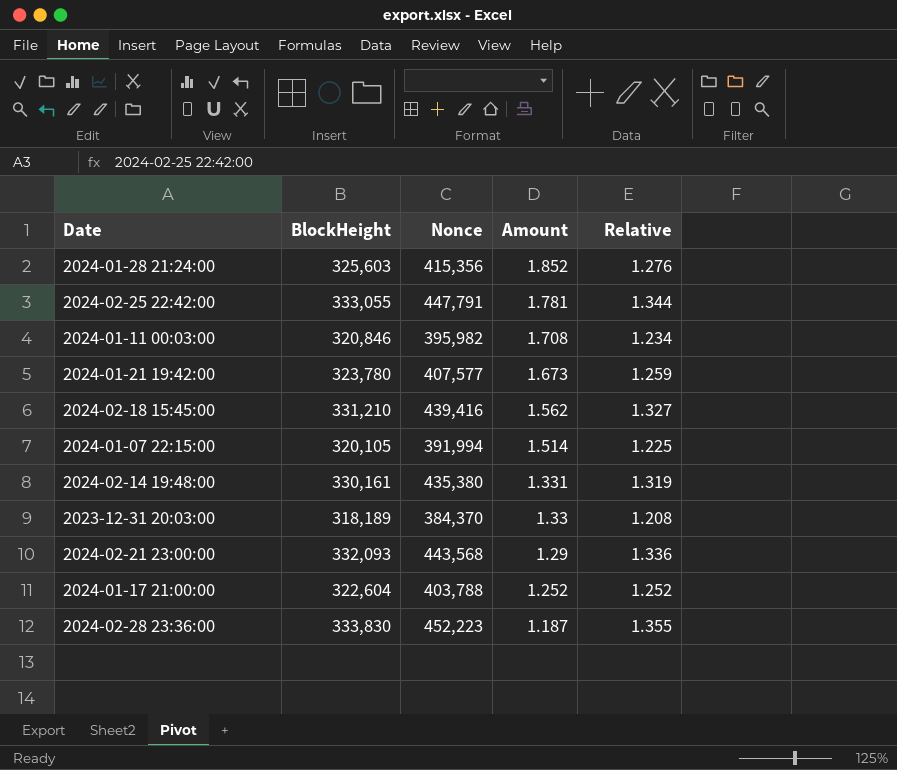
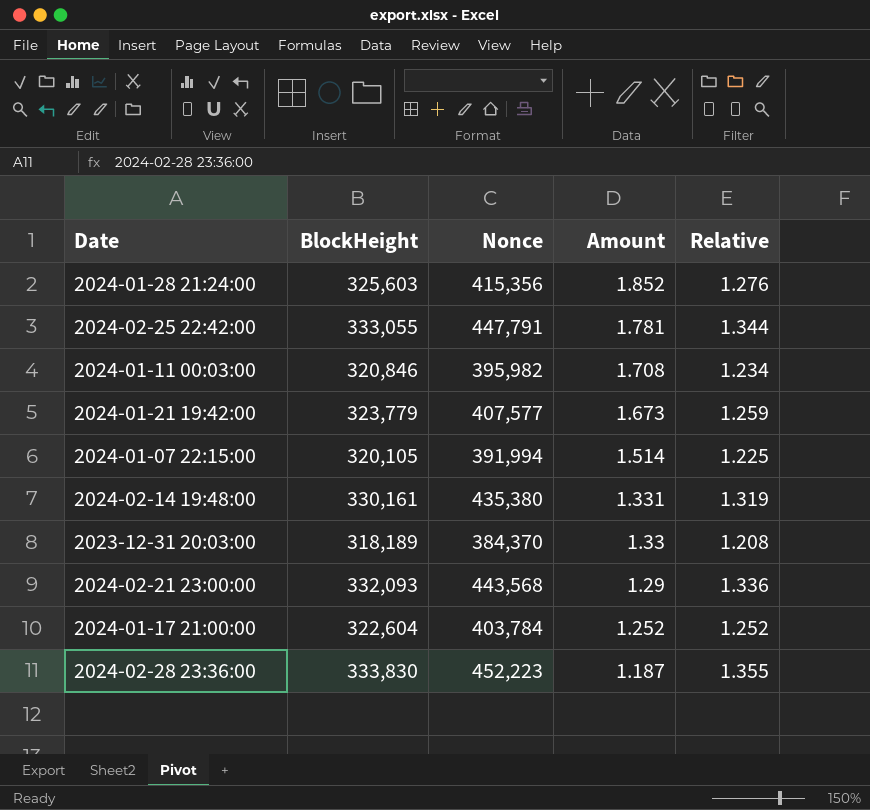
row 2024-02-18 15:45:00: 331,210 | 439,416 | 1.562 | 1.327 -> none
2024-01-21 19:42:00 | BlockHeight: 323,780 -> 323,779
2024-01-17 21:00:00 | Nonce: 403,788 -> 403,784

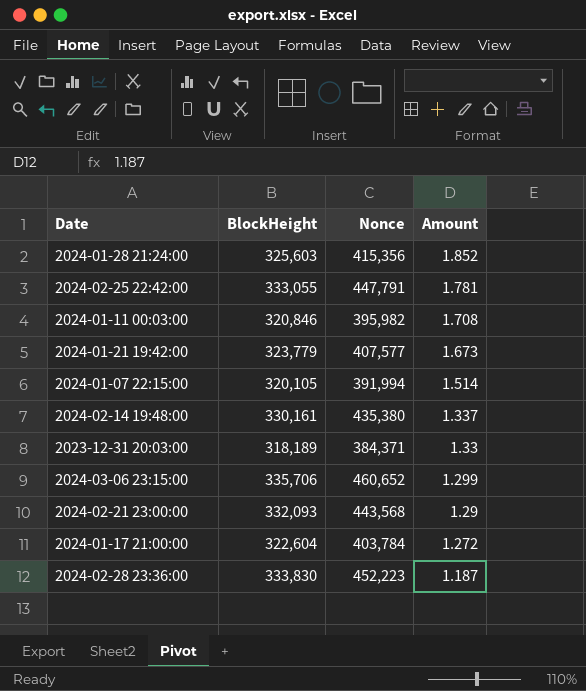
column Relative | formula: [Nonce] / [BlockHeight] -> none
2024-02-14 19:48:00 | Amount: 1.331 -> 1.337
2023-12-31 20:03:00 | Nonce: 384,370 -> 384,371
row 2024-03-06 23:15:00: none -> 335,706 | 460,652 | 1.299
2024-01-17 21:00:00 | Amount: 1.252 -> 1.272

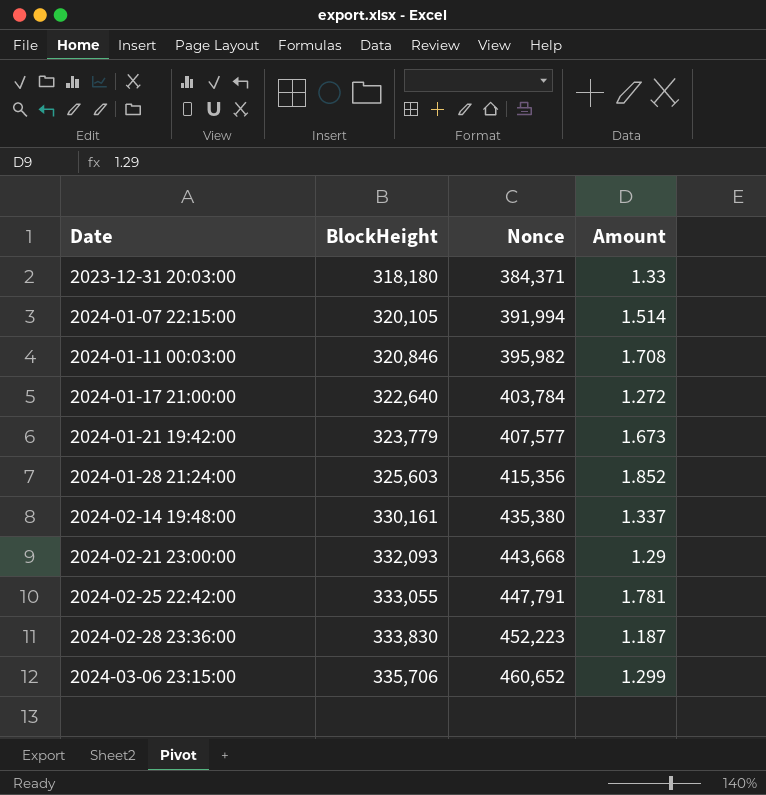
row order: Amount descending -> Date ascending
2023-12-31 20:03:00 | BlockHeight: 318,189 -> 318,180
2024-01-17 21:00:00 | BlockHeight: 322,604 -> 322,640
2024-02-21 23:00:00 | Nonce: 443,568 -> 443,668

